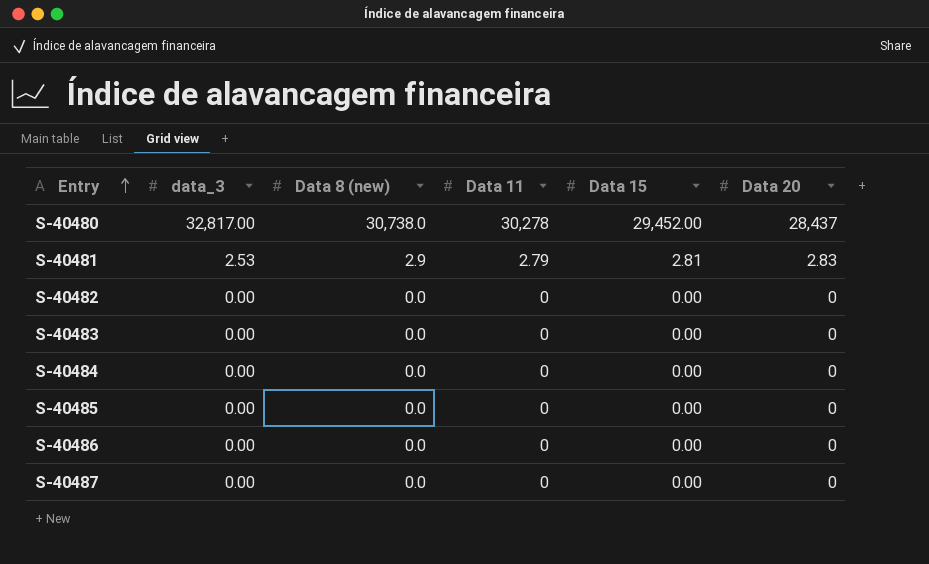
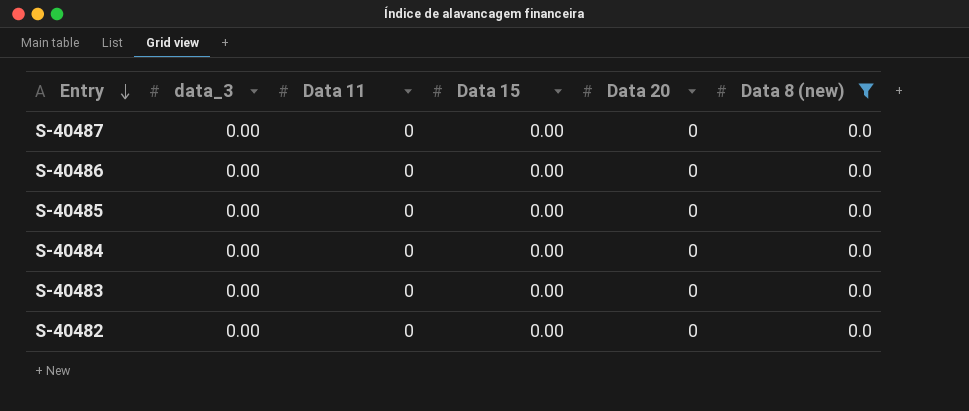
filter: none -> Data 8 (new) = 0.0
row order: Entry ascending -> Entry descending
column Data 8 (new) | position: 3 -> 6

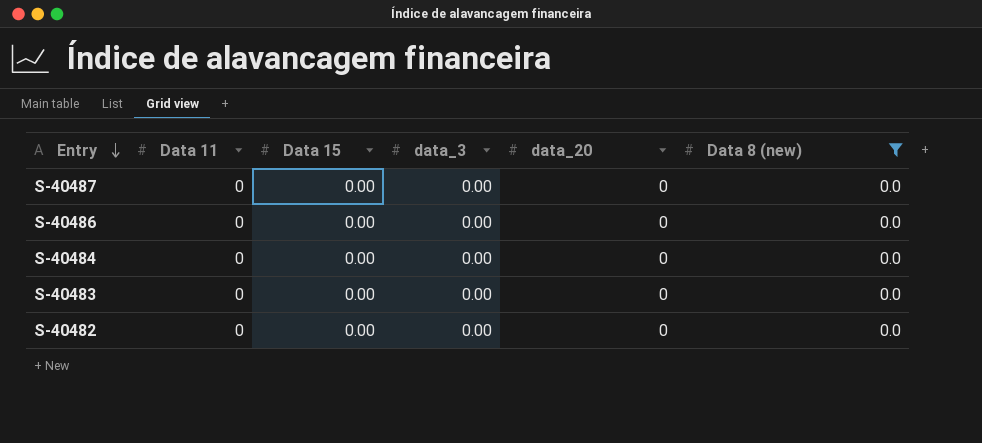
column data_3 | position: 2 -> 4
column name: Data 20 -> data_20
row S-40485: 0.00 | 0 | 0.00 | 0 | 0.0 -> none

